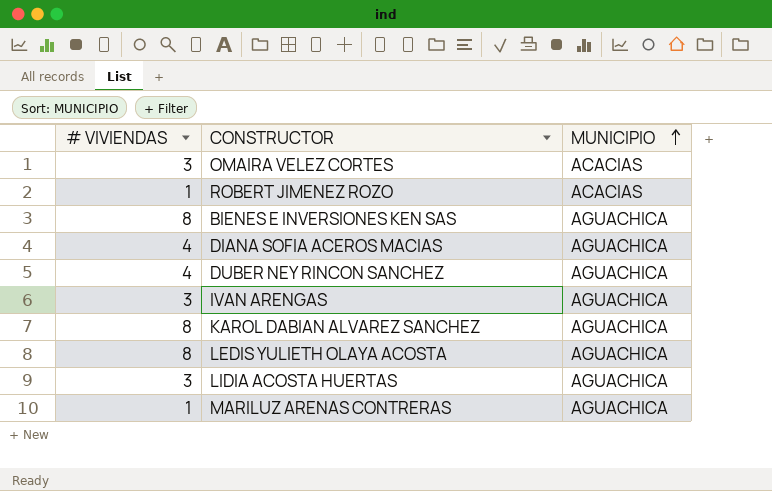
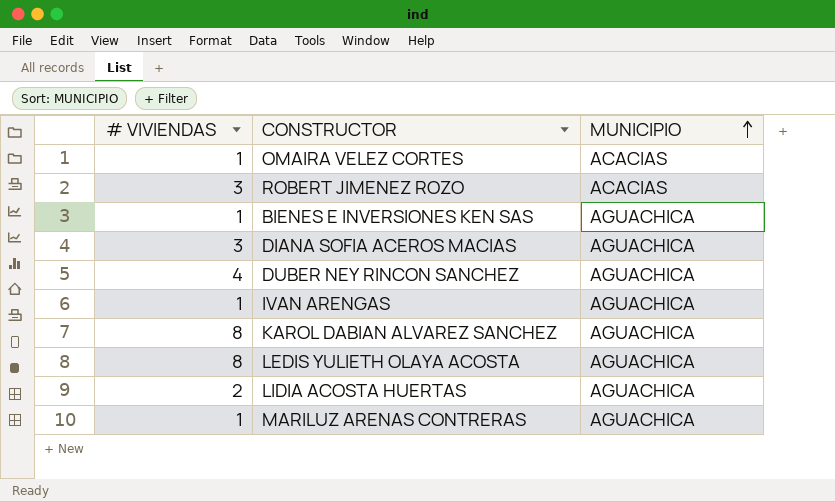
OMAIRA VELEZ CORTES | # VIVIENDAS: 3 -> 1
ROBERT JIMENEZ ROZO | # VIVIENDAS: 1 -> 3
BIENES E INVERSIONES KEN SAS | # VIVIENDAS: 8 -> 1
DIANA SOFIA ACEROS MACIAS | # VIVIENDAS: 4 -> 3
IVAN ARENGAS | # VIVIENDAS: 3 -> 1
LIDIA ACOSTA HUERTAS | # VIVIENDAS: 3 -> 2

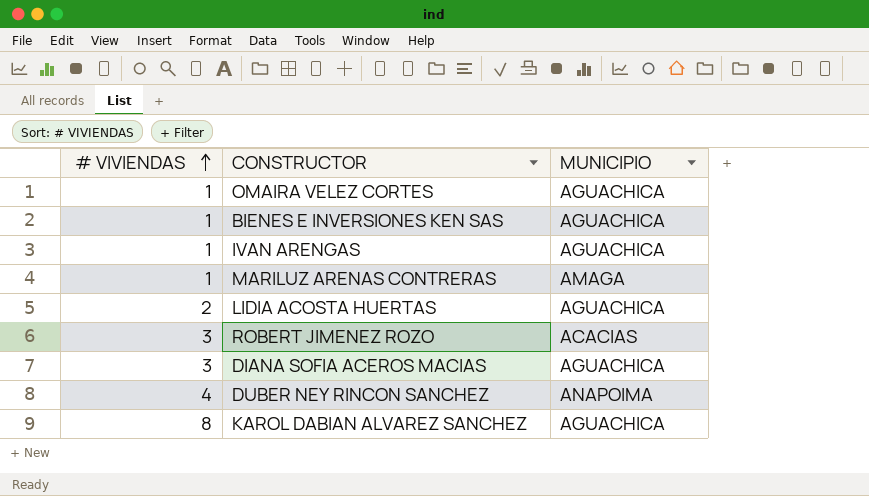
row order: MUNICIPIO ascending -> # VIVIENDAS ascending
row LEDIS YULIETH OLAYA ACOSTA: 8 | AGUACHICA -> none
OMAIRA VELEZ CORTES | MUNICIPIO: ACACIAS -> AGUACHICA
MARILUZ ARENAS CONTRERAS | MUNICIPIO: AGUACHICA -> AMAGA
DUBER NEY RINCON SANCHEZ | MUNICIPIO: AGUACHICA -> ANAPOIMA

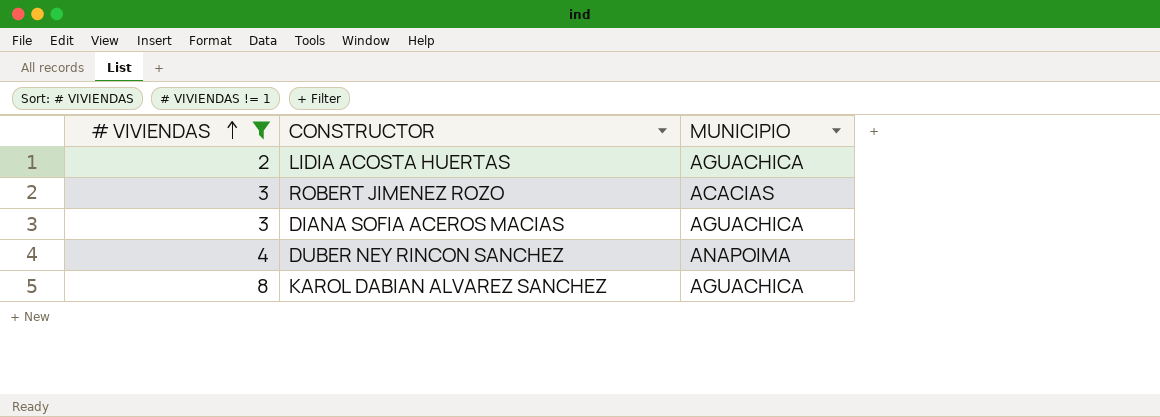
filter: none -> # VIVIENDAS != 1

